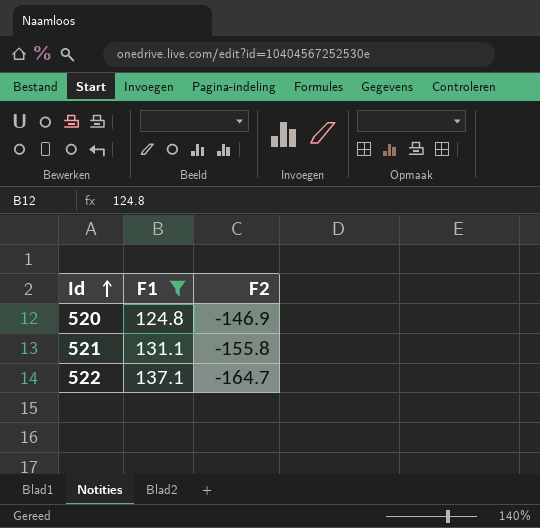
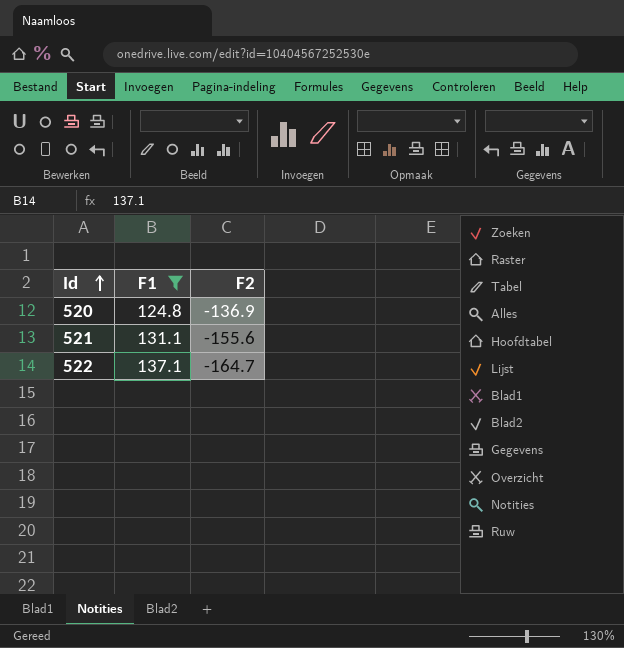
520 | F2: -146.9 -> -136.9
521 | F2: -155.8 -> -155.6

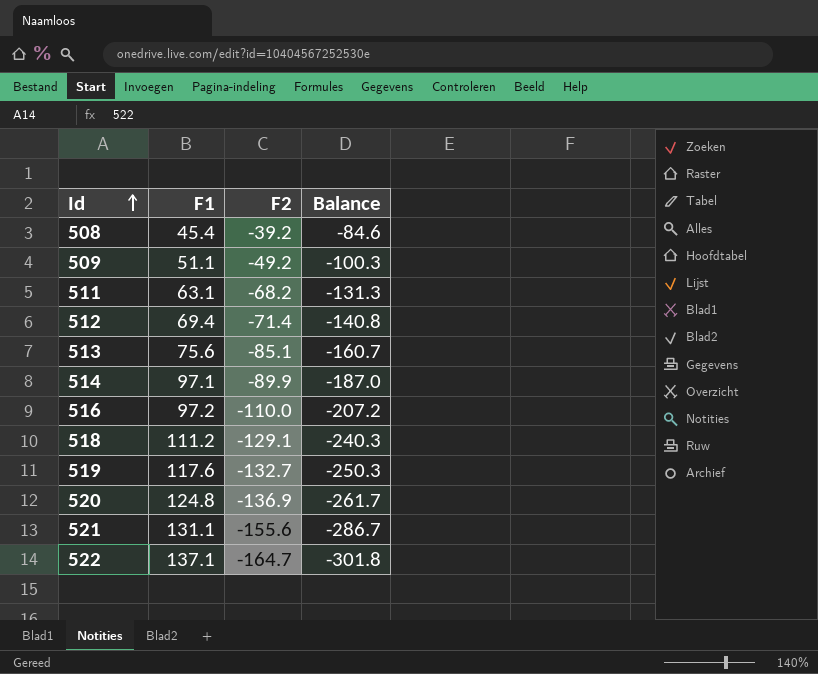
filter: F1 >= 124.8 -> none
column Balance | formula: none -> [F2] - [F1]

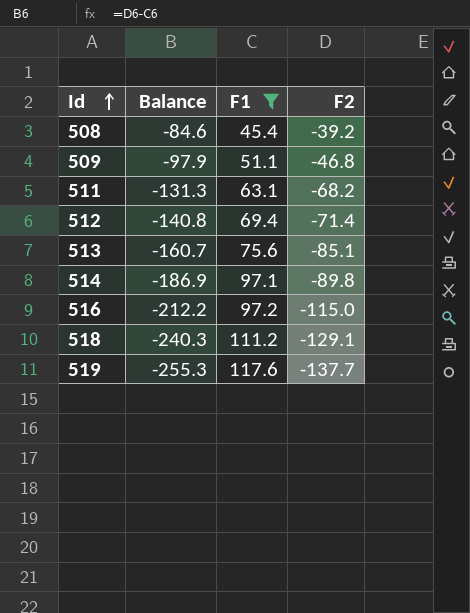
filter: none -> F1 <= 117.6
column Balance | position: 4 -> 2
509 | Balance: -100.3 -> -97.9
509 | F2: -49.2 -> -46.8
514 | Balance: -187.0 -> -186.9
514 | F2: -89.9 -> -89.8
516 | Balance: -207.2 -> -212.2
516 | F2: -110.0 -> -115.0
519 | Balance: -250.3 -> -255.3
519 | F2: -132.7 -> -137.7

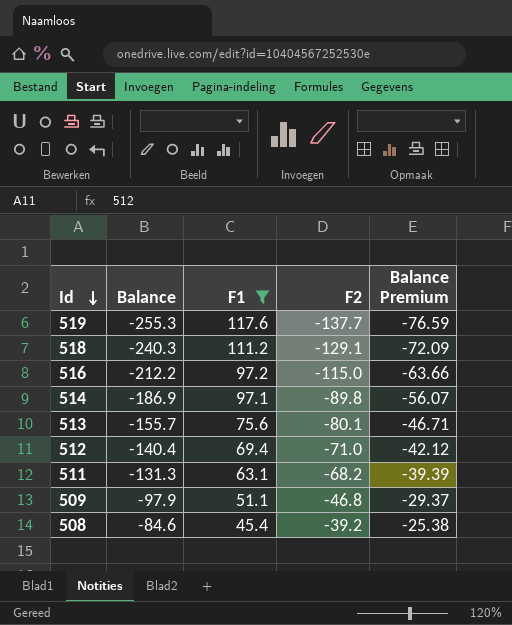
row order: Id ascending -> Id descending
column Balance Premium | formula: none -> [Balance] * 0.3
513 | Balance: -160.7 -> -155.7
513 | F2: -85.1 -> -80.1
512 | Balance: -140.8 -> -140.4
512 | F2: -71.4 -> -71.0

